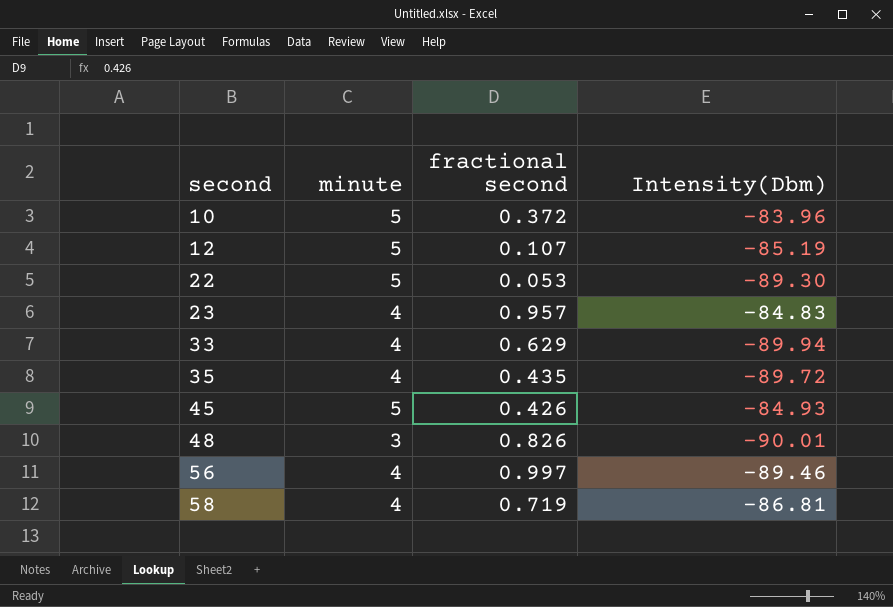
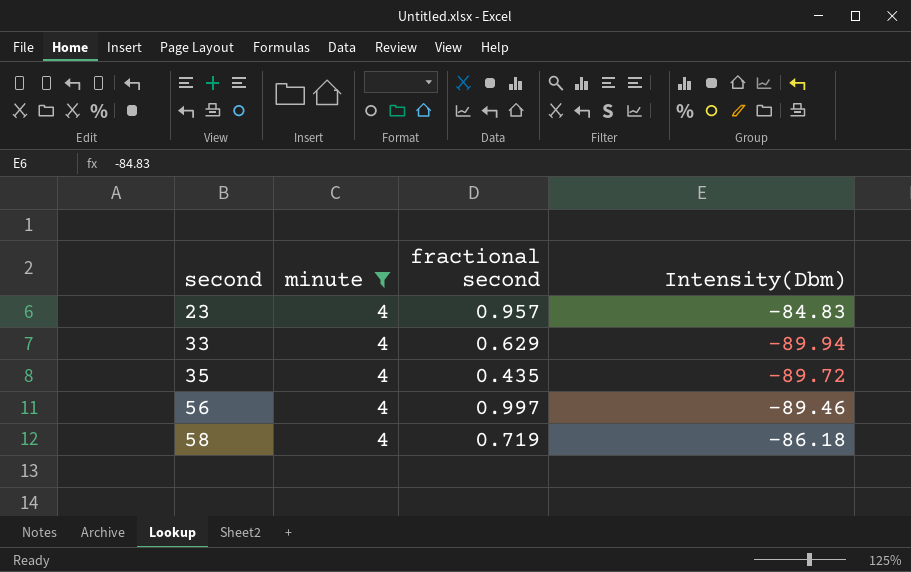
filter: none -> minute = 4
58 | Intensity(Dbm): -86.81 -> -86.18

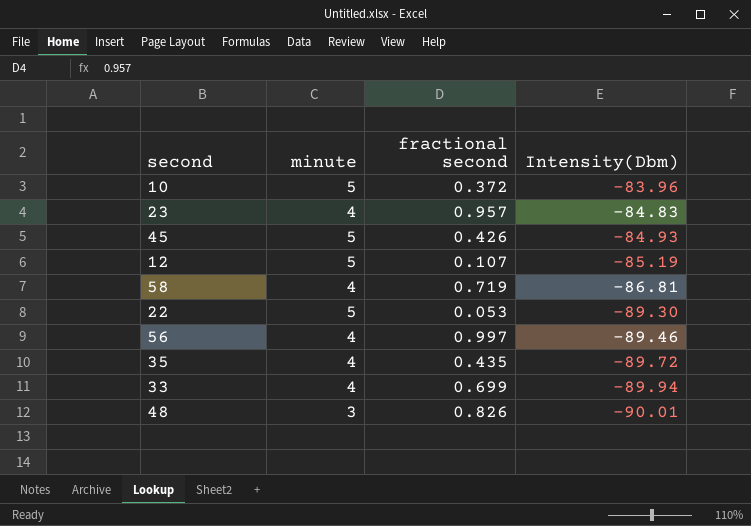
filter: minute = 4 -> none
row order: second ascending -> Intensity(Dbm) descending
58 | Intensity(Dbm): -86.18 -> -86.81
33 | fractional second: 0.629 -> 0.699

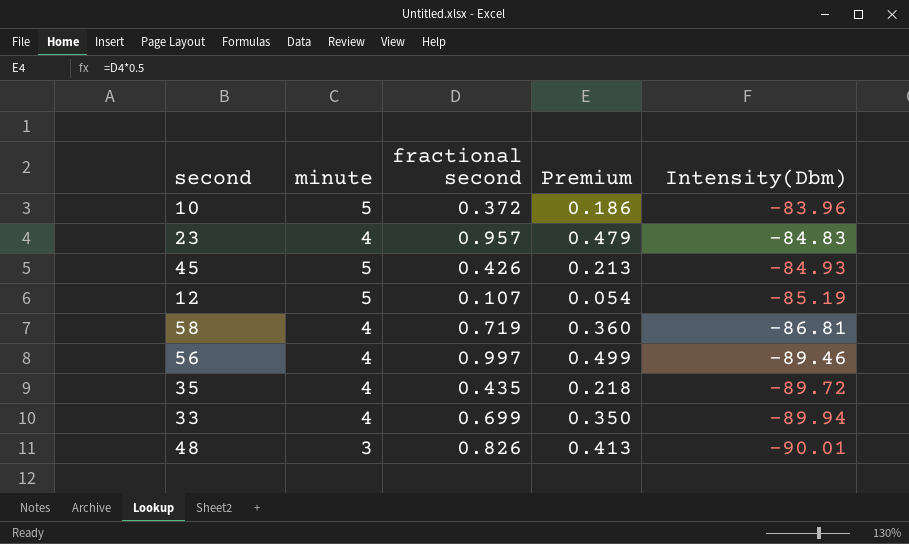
column Premium | formula: none -> [fractional second] * 0.5
row 22: 5 | 0.053 | -89.30 -> none

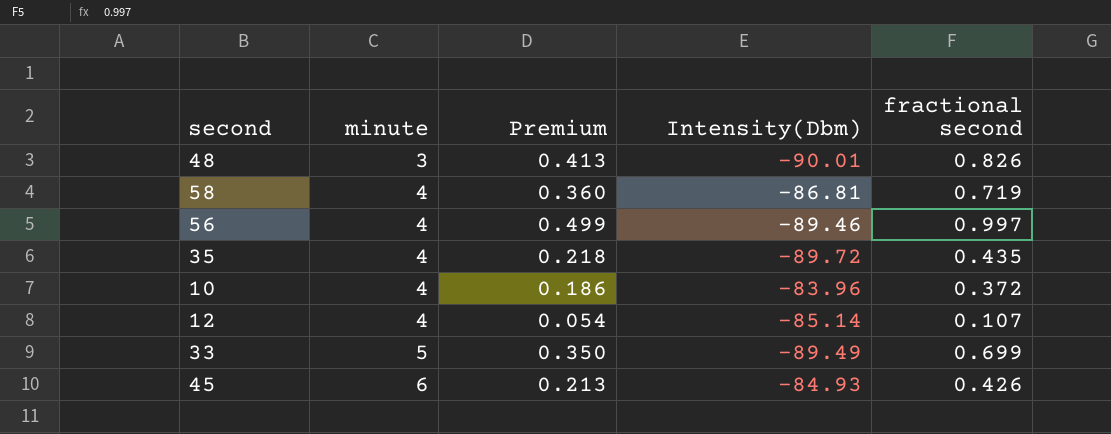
row order: Intensity(Dbm) descending -> minute ascending
column fractional second | position: 3 -> 5
row 23: 4 | 0.957 | 0.479 | -84.83 -> none
10 | minute: 5 -> 4
12 | minute: 5 -> 4
12 | Intensity(Dbm): -85.19 -> -85.14
33 | minute: 4 -> 5
33 | Intensity(Dbm): -89.94 -> -89.49
45 | minute: 5 -> 6

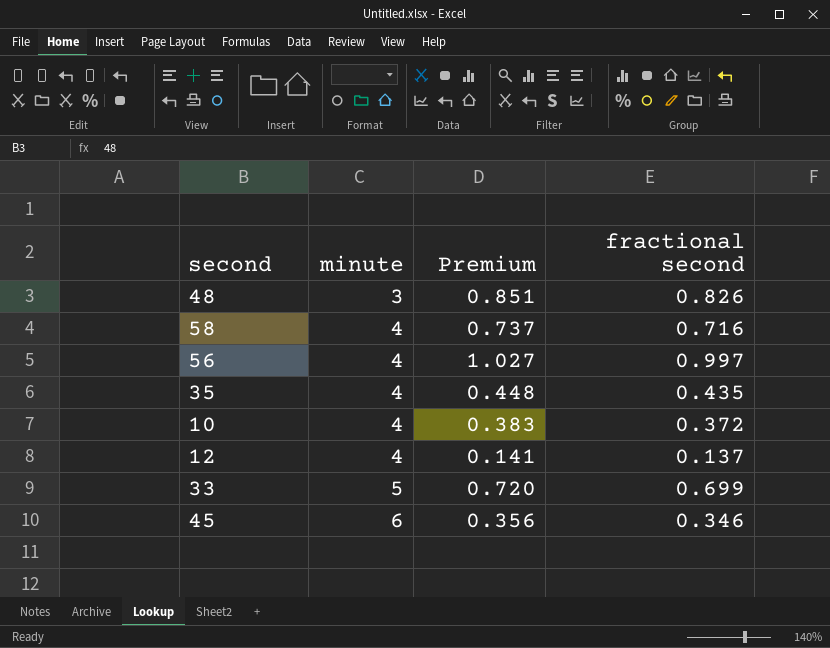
column Intensity(Dbm) | position: 4 -> none
column Premium | formula: [fractional second] * 0.5 -> [fractional second] * 1.03
58 | fractional second: 0.719 -> 0.716
12 | fractional second: 0.107 -> 0.137
45 | fractional second: 0.426 -> 0.346

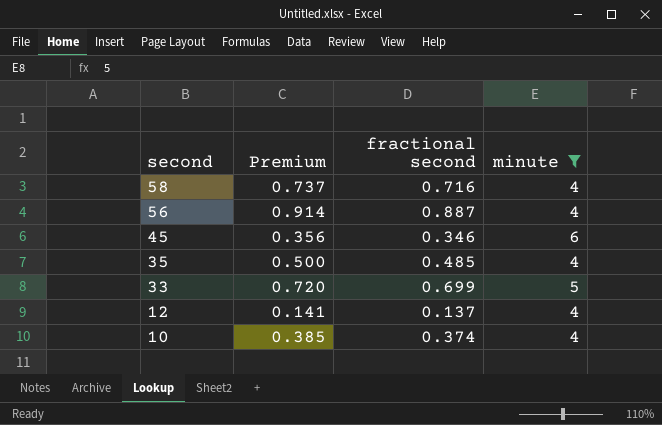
filter: none -> minute != 3
row order: minute ascending -> second descending
column minute | position: 2 -> 4
56 | Premium: 1.027 -> 0.914
56 | fractional second: 0.997 -> 0.887
35 | Premium: 0.448 -> 0.500
35 | fractional second: 0.435 -> 0.485
10 | Premium: 0.383 -> 0.385
10 | fractional second: 0.372 -> 0.374

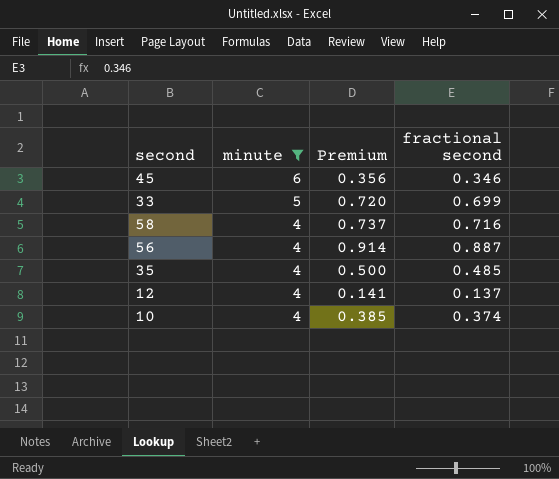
row order: second descending -> minute descending
column minute | position: 4 -> 2

